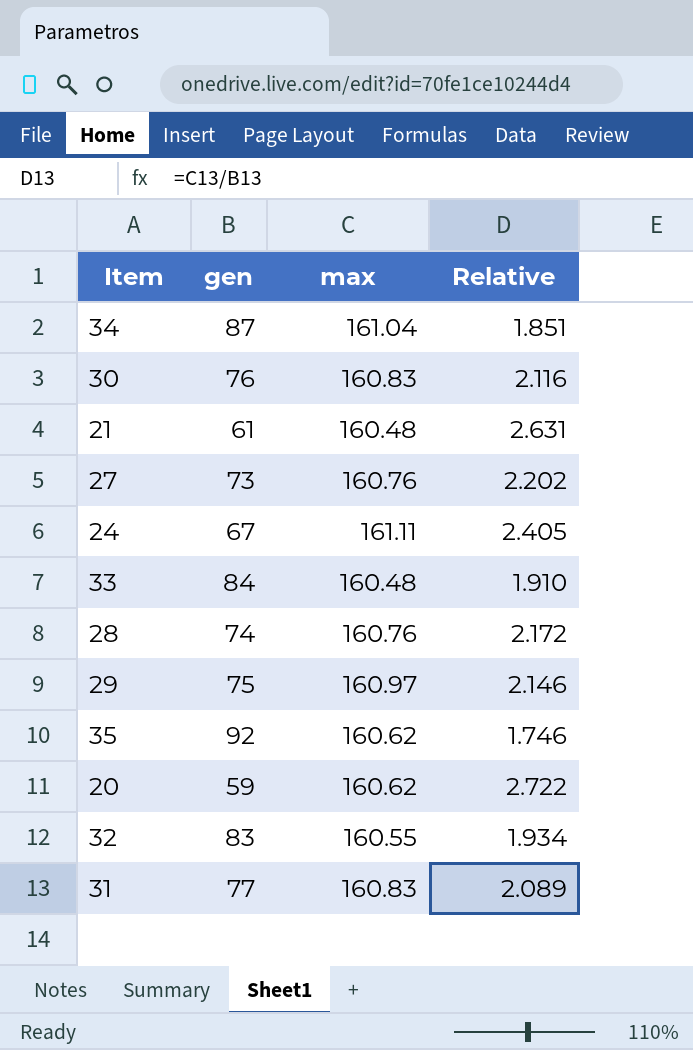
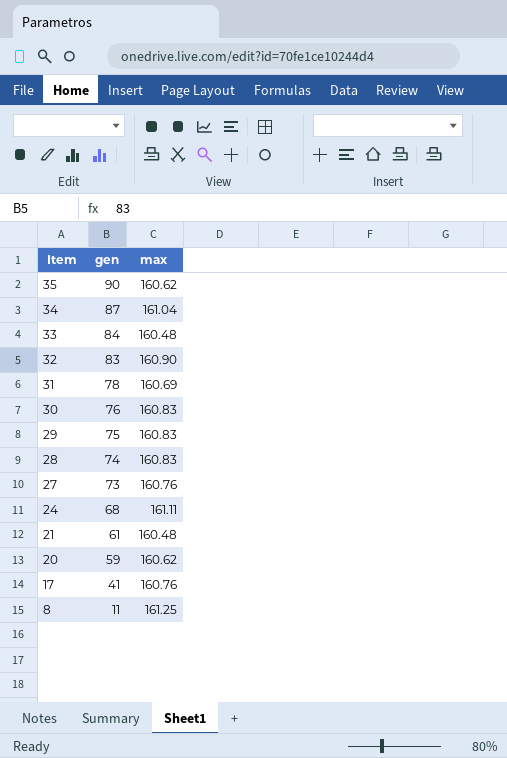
row order: none -> Item descending
column Relative | formula: [max] / [gen] -> none
35 | gen: 92 -> 90
32 | max: 160.55 -> 160.90
31 | gen: 77 -> 78
31 | max: 160.83 -> 160.69
29 | max: 160.97 -> 160.83
28 | max: 160.76 -> 160.83
24 | gen: 67 -> 68
row 17: none -> 41 | 160.76
row 8: none -> 11 | 161.25

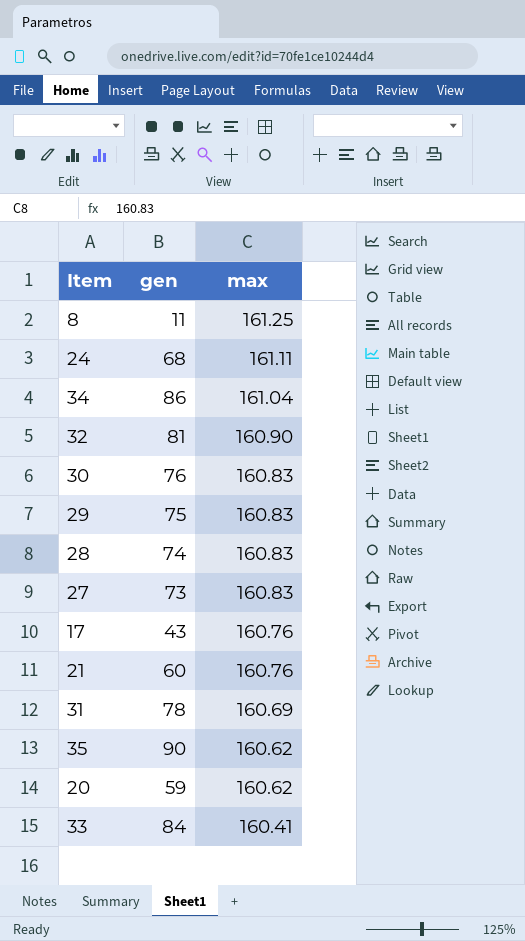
row order: Item descending -> max descending
34 | gen: 87 -> 86
32 | gen: 83 -> 81
27 | max: 160.76 -> 160.83
17 | gen: 41 -> 43
21 | gen: 61 -> 60
21 | max: 160.48 -> 160.76
33 | max: 160.48 -> 160.41

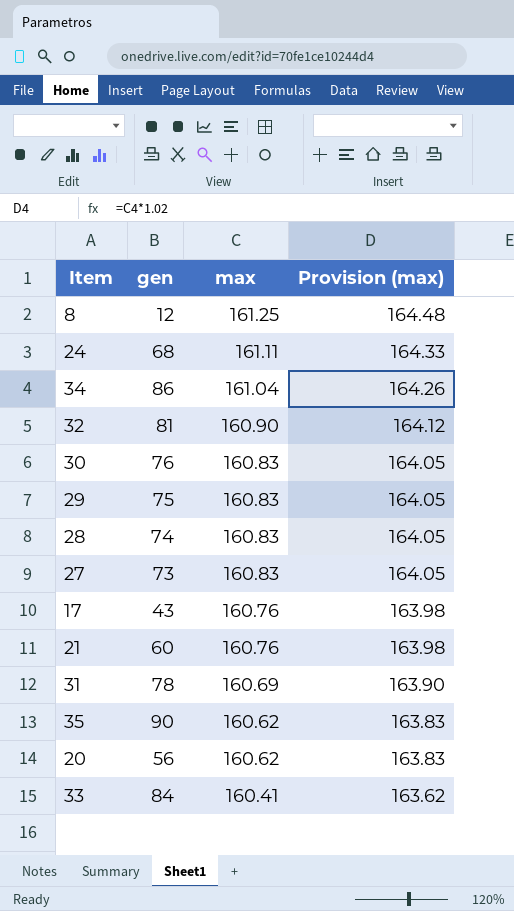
column Provision (max) | formula: none -> [max] * 1.02
8 | gen: 11 -> 12
20 | gen: 59 -> 56

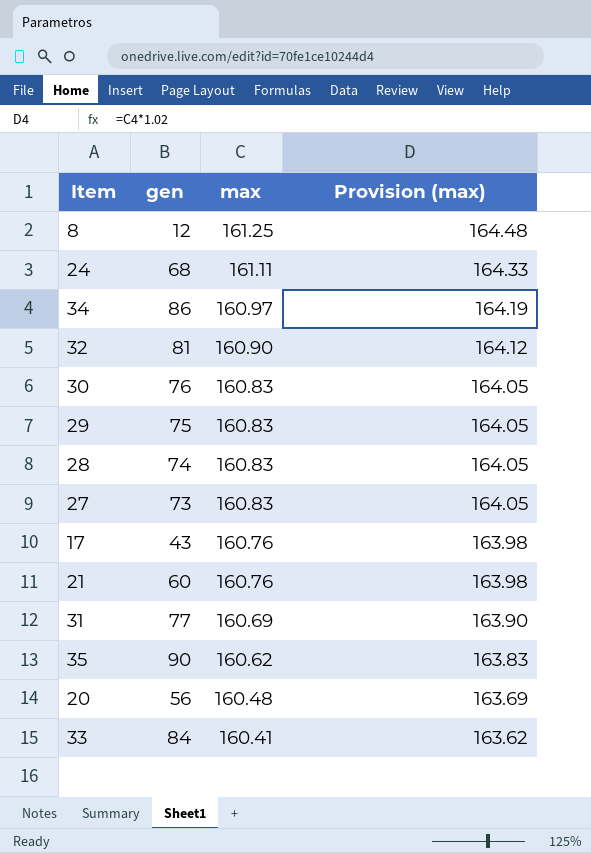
34 | max: 161.04 -> 160.97
34 | Provision (max): 164.26 -> 164.19
31 | gen: 78 -> 77
20 | max: 160.62 -> 160.48
20 | Provision (max): 163.83 -> 163.69

